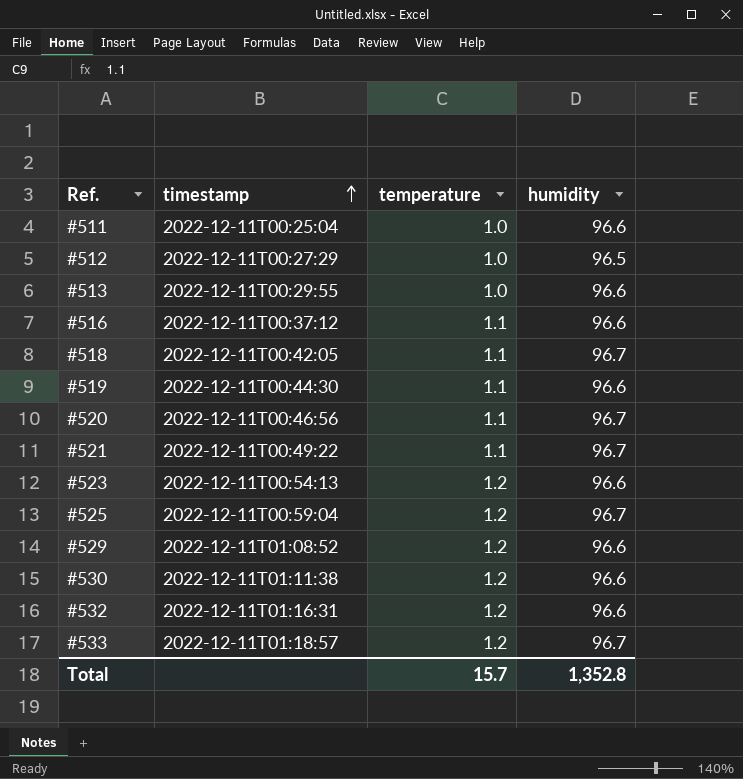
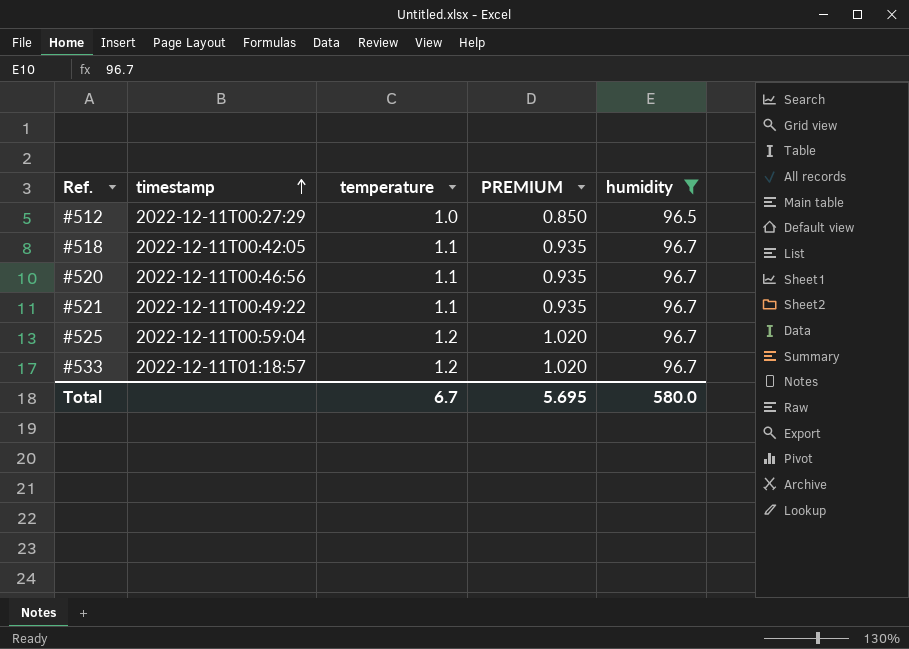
filter: none -> humidity != 96.6
column PREMIUM | formula: none -> [temperature] * 0.85
Total | temperature: 15.7 -> 6.7
Total | humidity: 1,352.8 -> 580.0

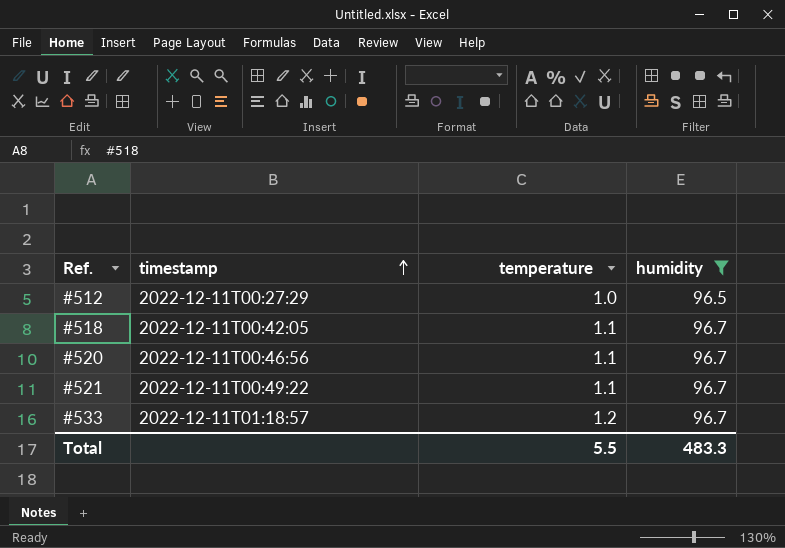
column PREMIUM | formula: [temperature] * 0.85 -> none
row #525: 2022-12-11T00:59:04 | 1.2 | 1.020 | 96.7 -> none
Total | temperature: 6.7 -> 5.5
Total | humidity: 580.0 -> 483.3

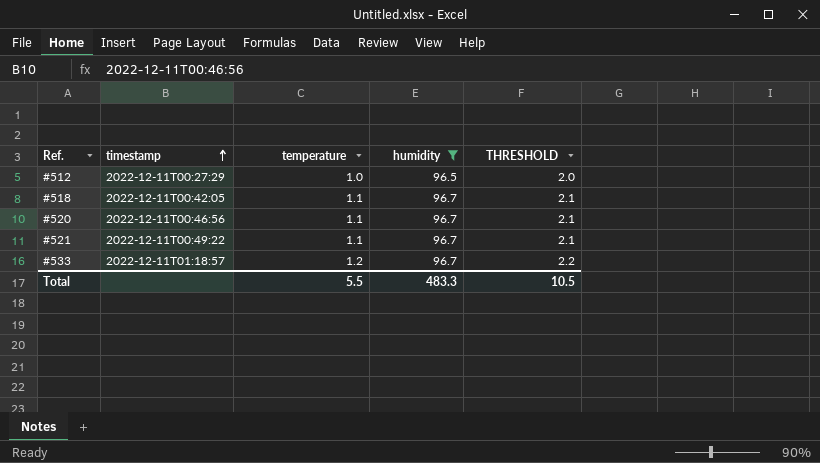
column THRESHOLD | formula: none -> [temperature] + 1

